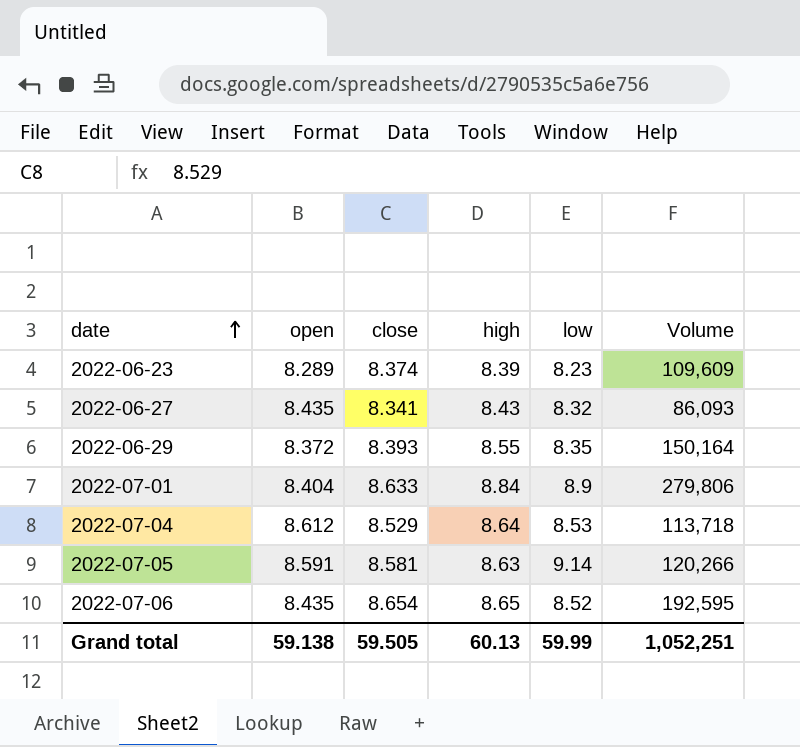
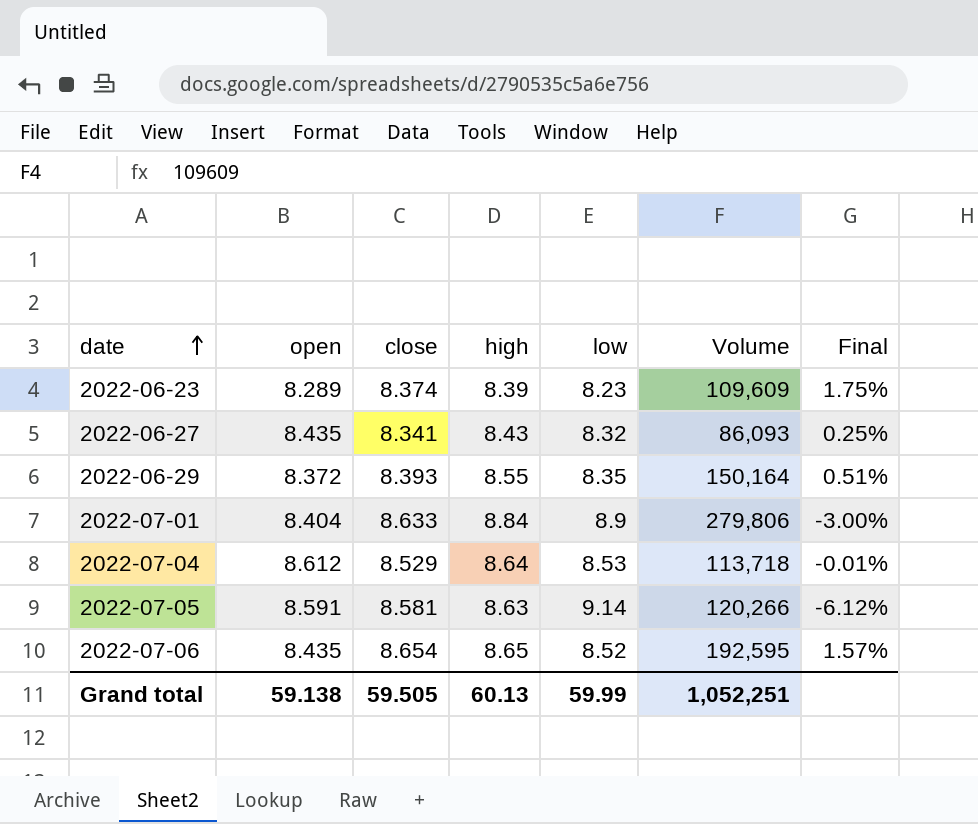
column Final | formula: none -> ([close] - [low]) / [low]

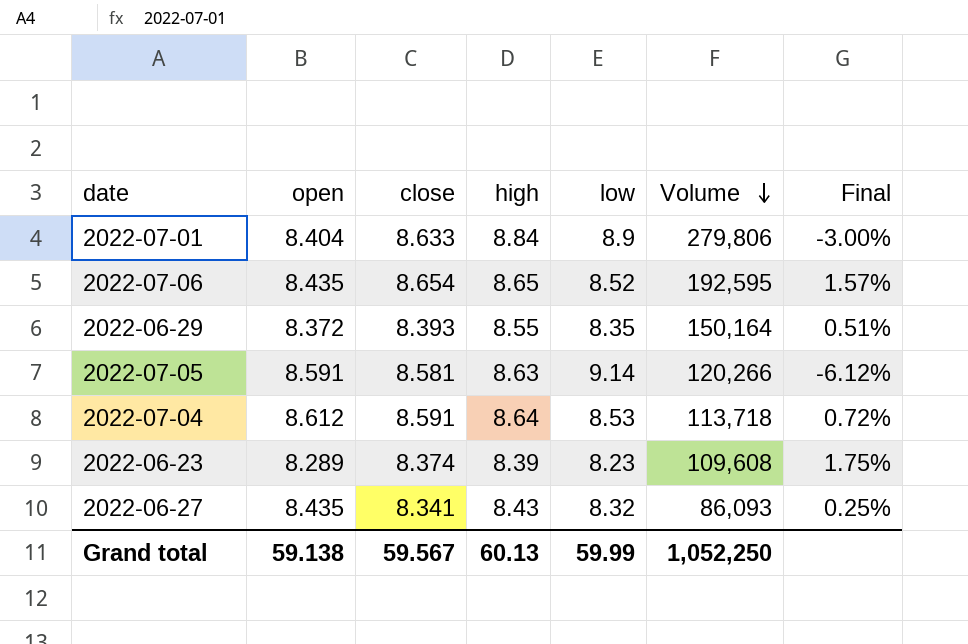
row order: date ascending -> Volume descending
2022-07-04 | close: 8.529 -> 8.591
2022-07-04 | Final: -0.01% -> 0.72%
2022-06-23 | Volume: 109,609 -> 109,608
Grand total | close: 59.505 -> 59.567
Grand total | Volume: 1,052,251 -> 1,052,250

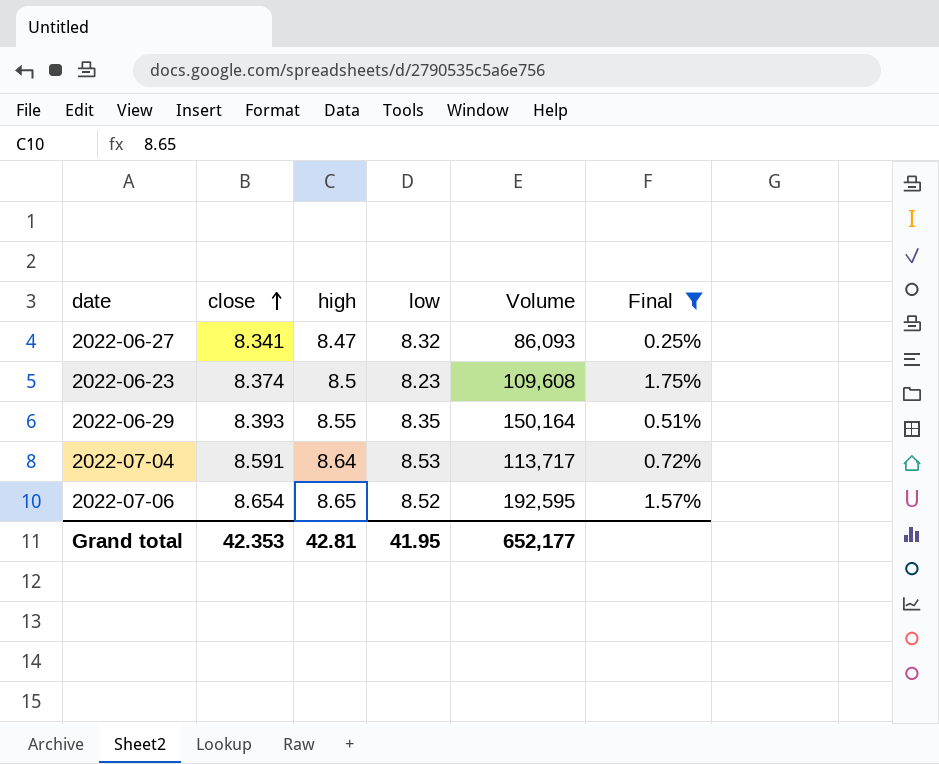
filter: none -> Final >= 0.25%
row order: Volume descending -> close ascending
column open | position: 2 -> none
2022-06-27 | high: 8.43 -> 8.47
2022-06-23 | high: 8.39 -> 8.5
2022-07-04 | Volume: 113,718 -> 113,717
Grand total | close: 59.567 -> 42.353
Grand total | high: 60.13 -> 42.81
Grand total | low: 59.99 -> 41.95
Grand total | Volume: 1,052,250 -> 652,177

